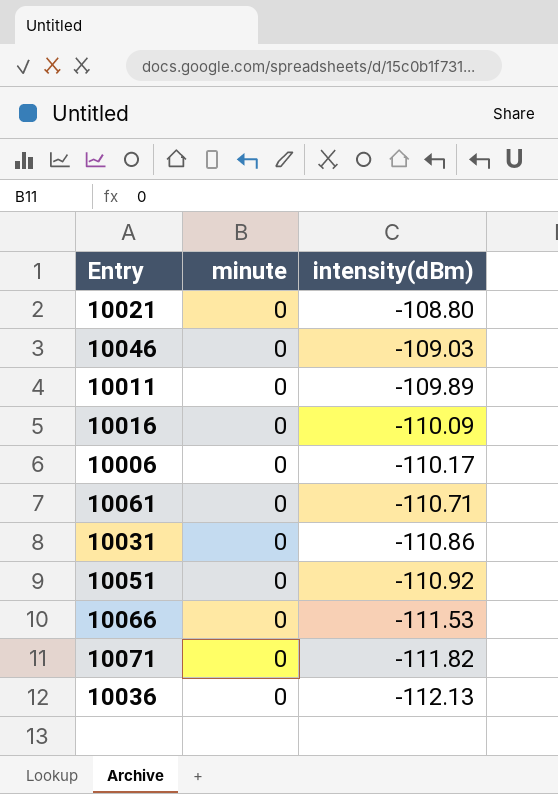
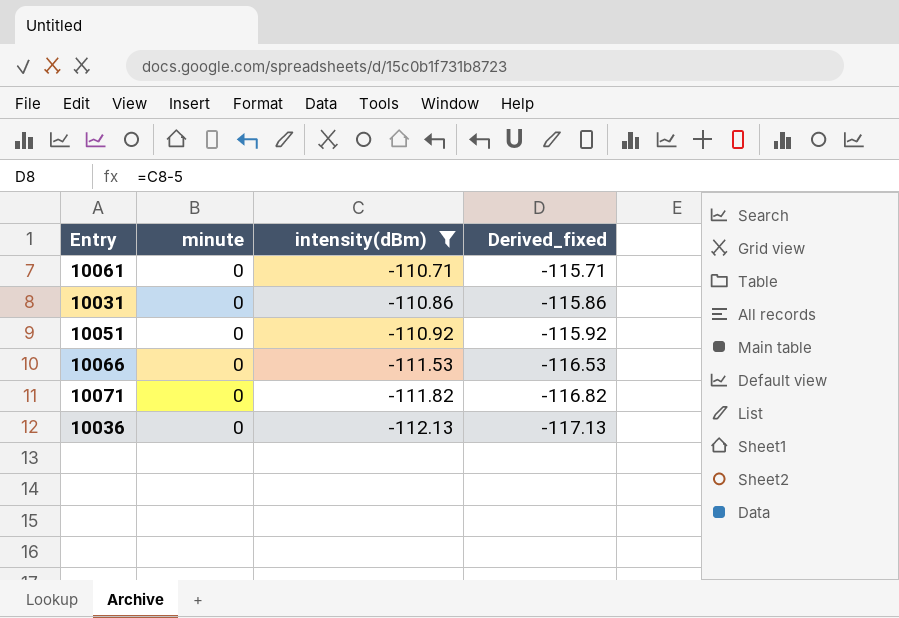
filter: none -> intensity(dBm) <= -110.71
column Derived_fixed | formula: none -> [intensity(dBm)] - 5

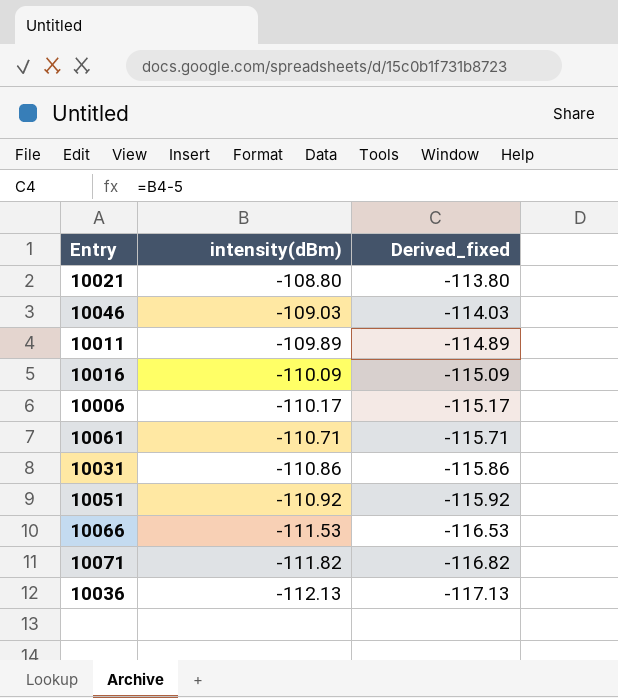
filter: intensity(dBm) <= -110.71 -> none
column minute | position: 2 -> none

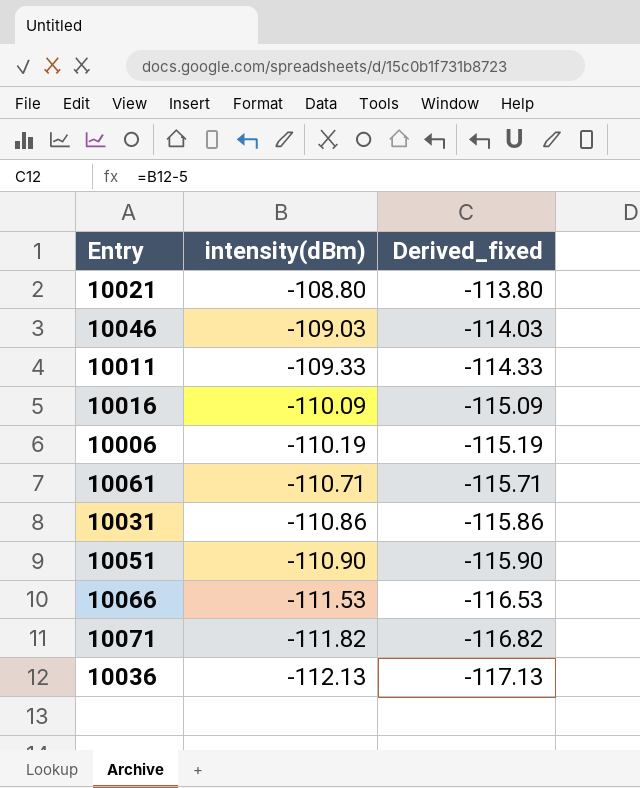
10011 | intensity(dBm): -109.89 -> -109.33
10011 | Derived_fixed: -114.89 -> -114.33
10006 | intensity(dBm): -110.17 -> -110.19
10006 | Derived_fixed: -115.17 -> -115.19
10051 | intensity(dBm): -110.92 -> -110.90
10051 | Derived_fixed: -115.92 -> -115.90

